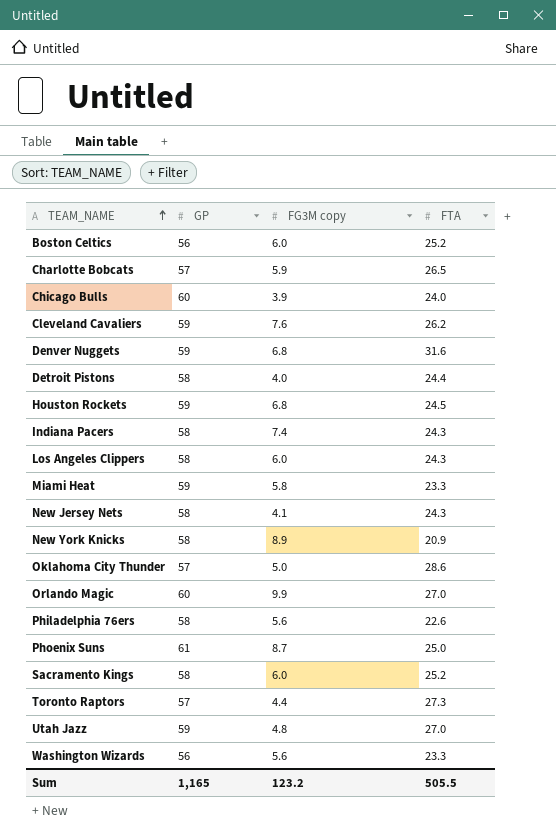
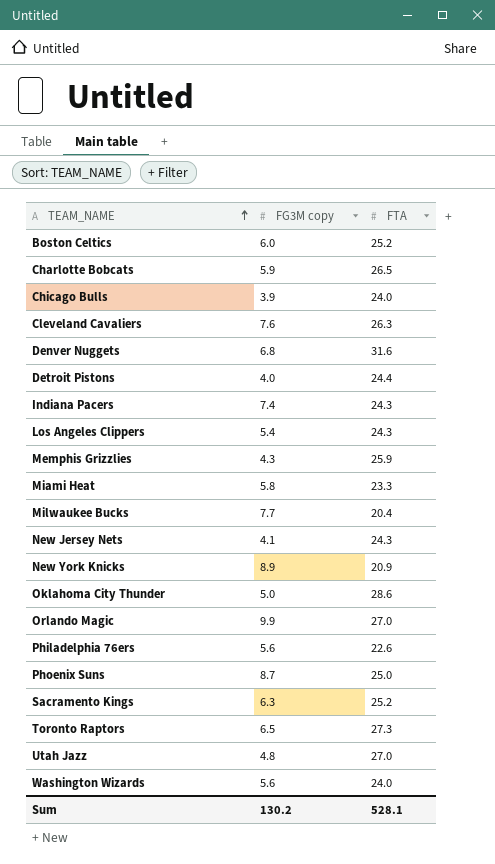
column GP | position: 2 -> none
row Houston Rockets: 59 | 6.8 | 24.5 -> none
Cleveland Cavaliers | FTA: 26.2 -> 26.3
Los Angeles Clippers | FG3M copy: 6.0 -> 5.4
row Memphis Grizzlies: none -> 4.3 | 25.9
row Milwaukee Bucks: none -> 7.7 | 20.4
Sacramento Kings | FG3M copy: 6.0 -> 6.3
Toronto Raptors | FG3M copy: 4.4 -> 6.5
Washington Wizards | FTA: 23.3 -> 24.0
Sum | FG3M copy: 123.2 -> 130.2
Sum | FTA: 505.5 -> 528.1

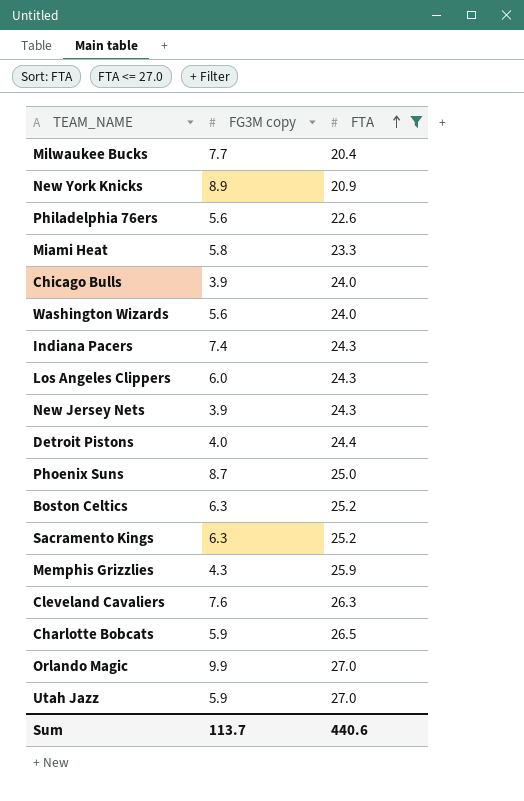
filter: none -> FTA <= 27.0
row order: TEAM_NAME ascending -> FTA ascending
Los Angeles Clippers | FG3M copy: 5.4 -> 6.0
New Jersey Nets | FG3M copy: 4.1 -> 3.9
Boston Celtics | FG3M copy: 6.0 -> 6.3
Utah Jazz | FG3M copy: 4.8 -> 5.9
Sum | FG3M copy: 130.2 -> 113.7
Sum | FTA: 528.1 -> 440.6

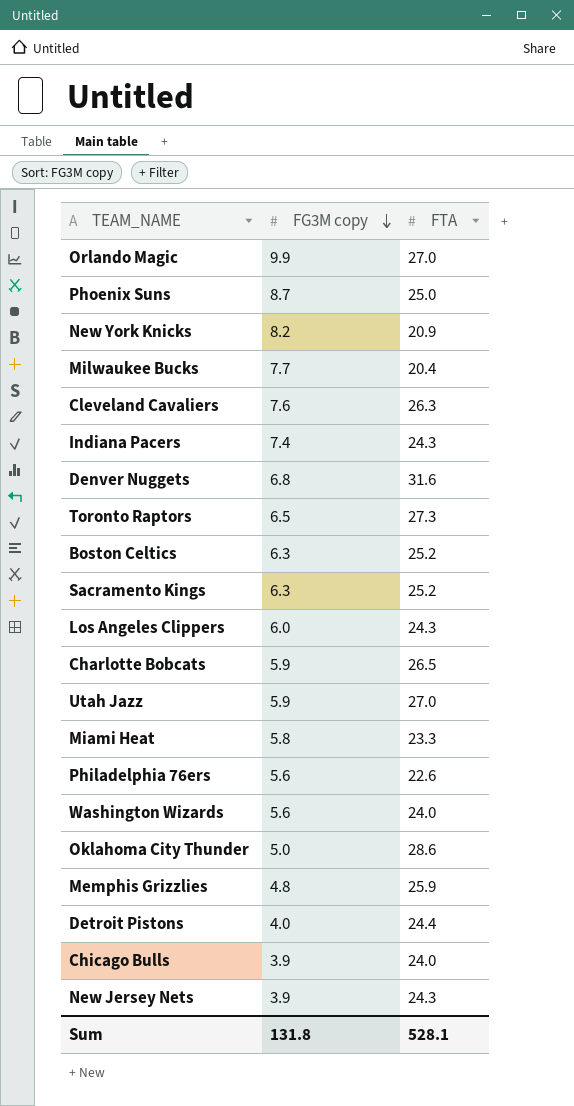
filter: FTA <= 27.0 -> none
row order: FTA ascending -> FG3M copy descending
New York Knicks | FG3M copy: 8.9 -> 8.2
Memphis Grizzlies | FG3M copy: 4.3 -> 4.8
Sum | FG3M copy: 113.7 -> 131.8
Sum | FTA: 440.6 -> 528.1

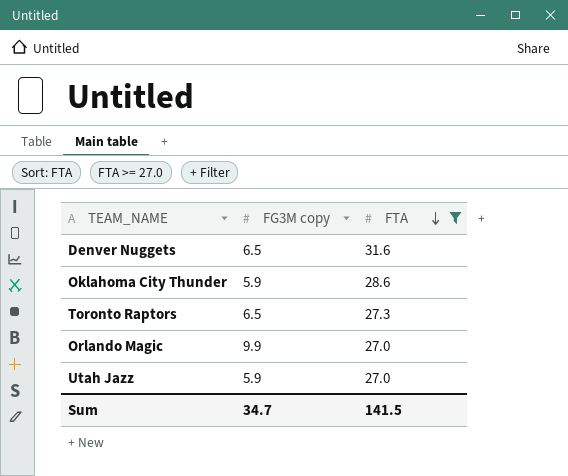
filter: none -> FTA >= 27.0
row order: FG3M copy descending -> FTA descending
Denver Nuggets | FG3M copy: 6.8 -> 6.5
Oklahoma City Thunder | FG3M copy: 5.0 -> 5.9
Sum | FG3M copy: 131.8 -> 34.7
Sum | FTA: 528.1 -> 141.5

